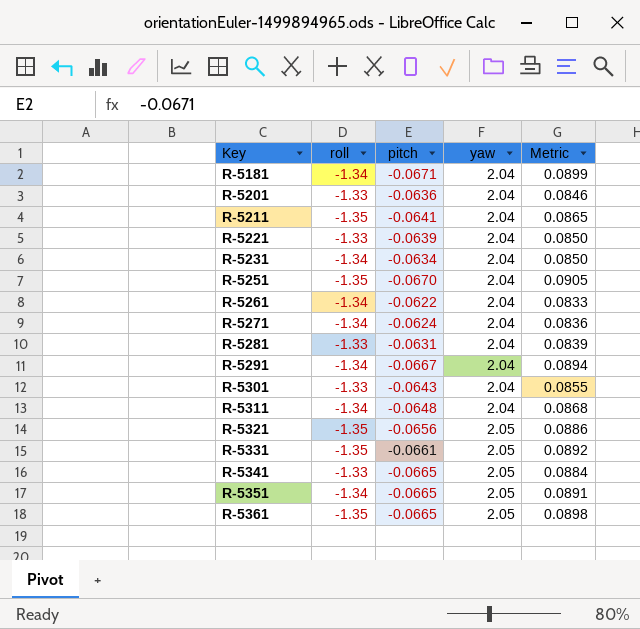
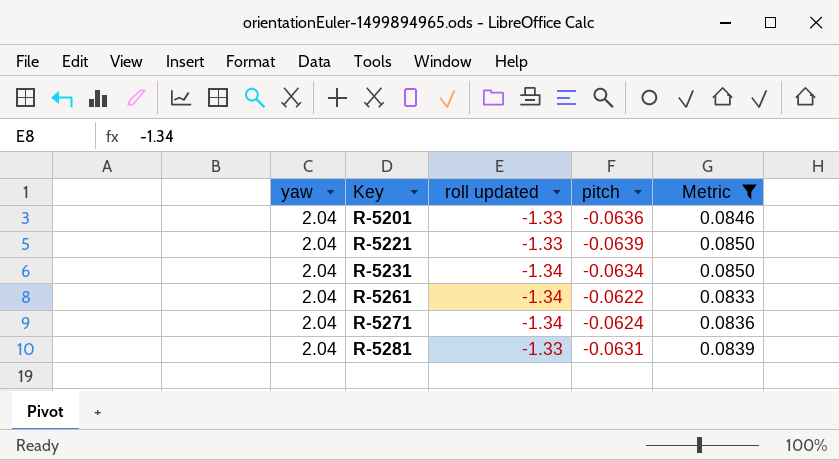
filter: none -> Metric <= 0.0850
column yaw | position: 4 -> 1
column name: roll -> roll updated

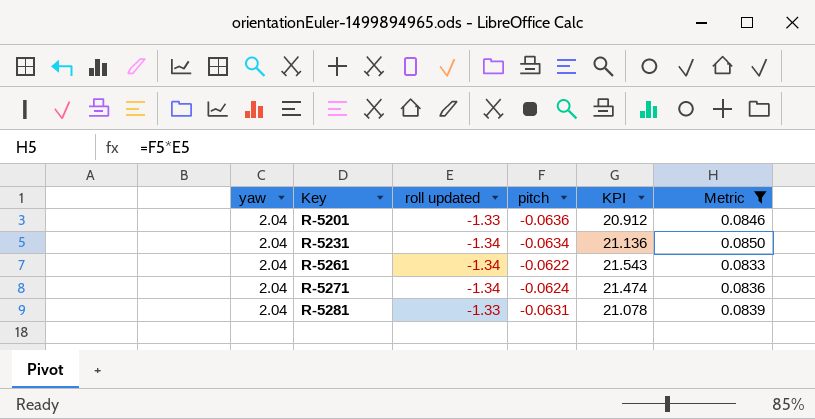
column KPI | formula: none -> [roll updated] / [pitch]
row R-5221: 2.04 | -1.33 | -0.0639 | 0.0850 -> none

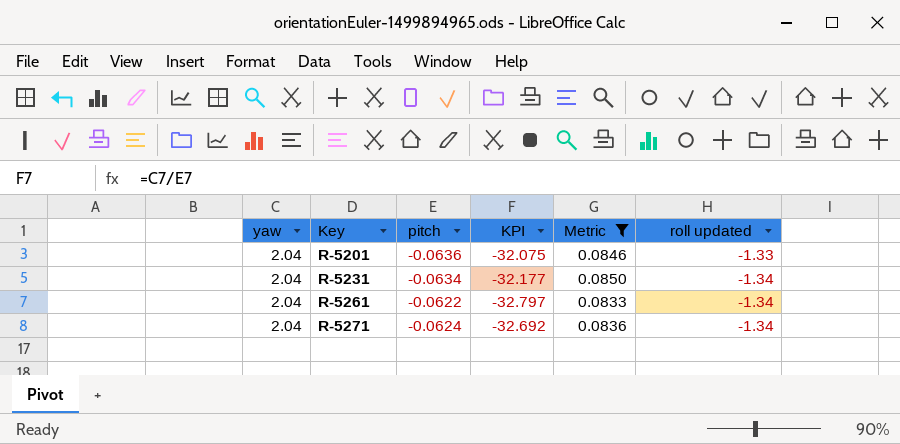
column KPI | formula: [roll updated] / [pitch] -> [yaw] / [pitch]
column roll updated | position: 3 -> 6
row R-5281: 2.04 | -1.33 | -0.0631 | 21.078 | 0.0839 -> none

